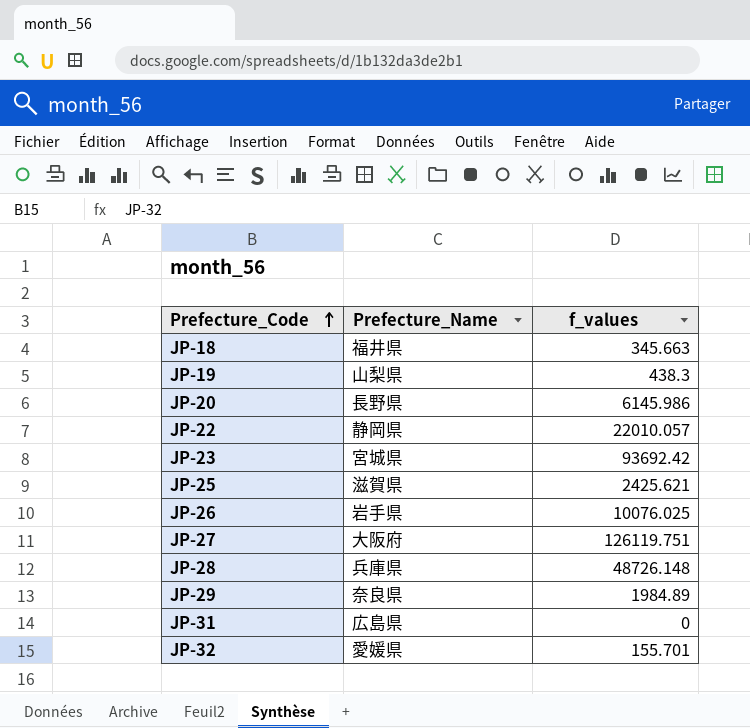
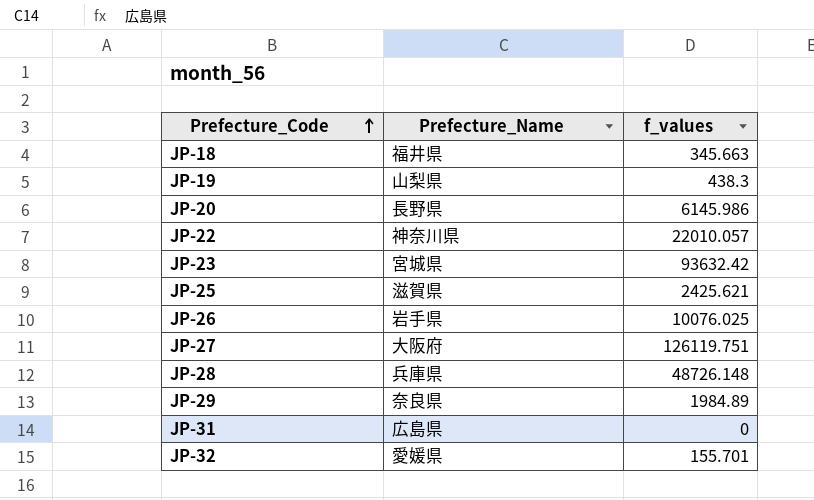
JP-22 | Prefecture_Name: 静岡県 -> 神奈川県
JP-23 | f_values: 93692.42 -> 93632.42

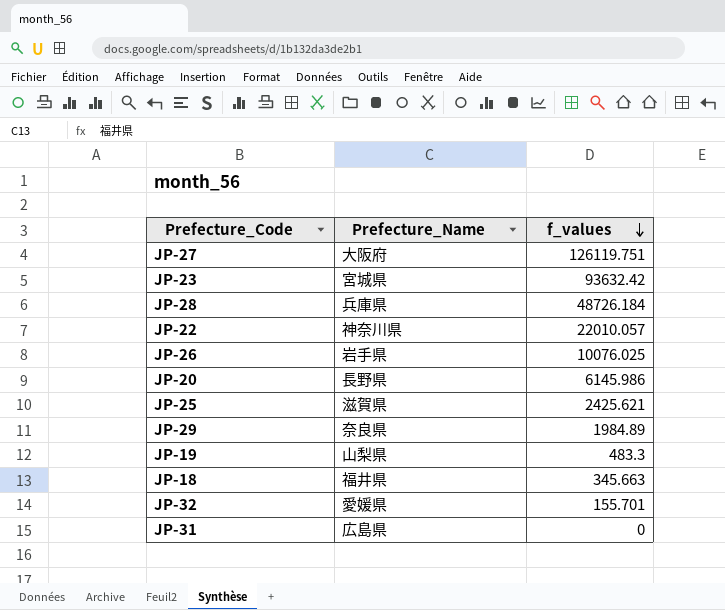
row order: Prefecture_Code ascending -> f_values descending
JP-28 | f_values: 48726.148 -> 48726.184
JP-19 | f_values: 438.3 -> 483.3

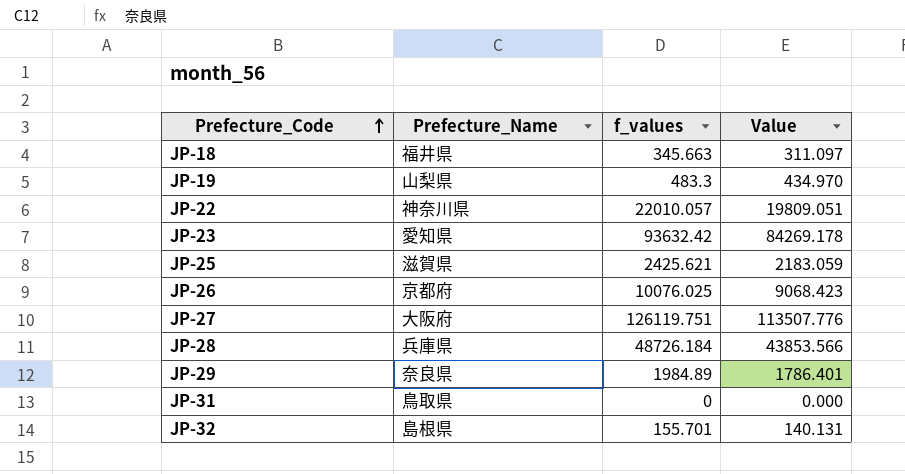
row order: f_values descending -> Prefecture_Code ascending
column Value | formula: none -> [f_values] * 0.9
row JP-20: 長野県 | 6145.986 -> none
JP-23 | Prefecture_Name: 宮城県 -> 愛知県
JP-26 | Prefecture_Name: 岩手県 -> 京都府
JP-31 | Prefecture_Name: 広島県 -> 鳥取県
JP-32 | Prefecture_Name: 愛媛県 -> 島根県

